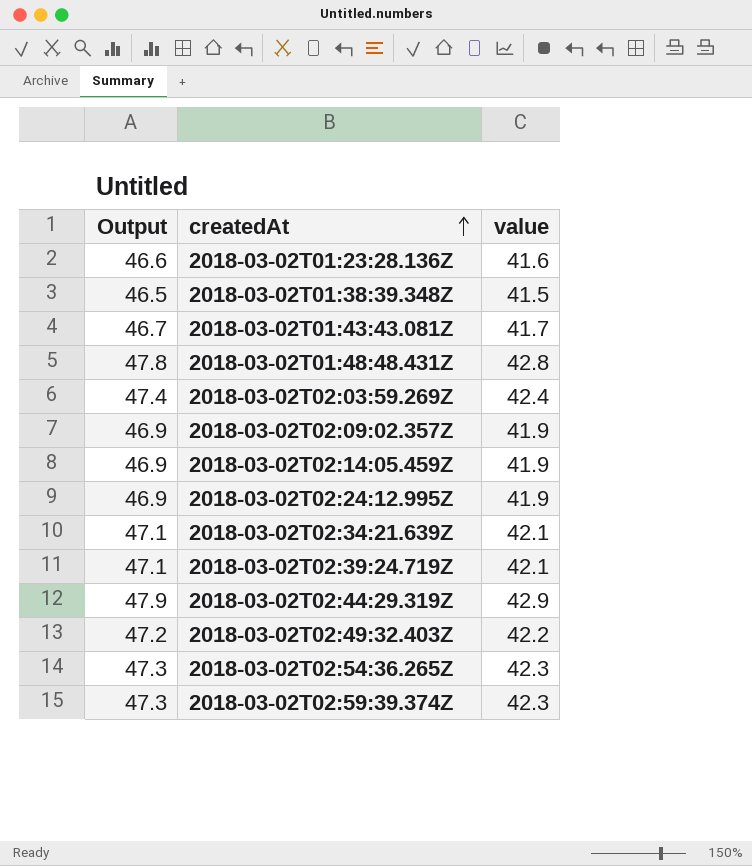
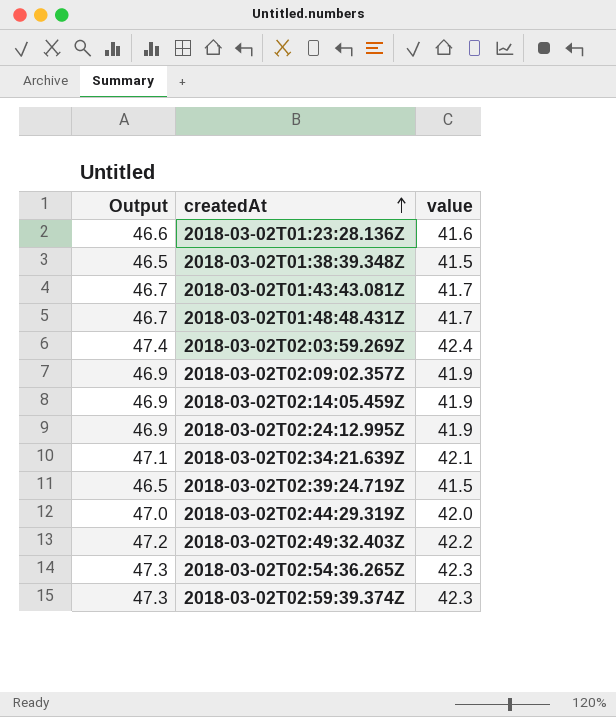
2018-03-02T01:48:48.431Z | Output: 47.8 -> 46.7
2018-03-02T01:48:48.431Z | value: 42.8 -> 41.7
2018-03-02T02:39:24.719Z | Output: 47.1 -> 46.5
2018-03-02T02:39:24.719Z | value: 42.1 -> 41.5
2018-03-02T02:44:29.319Z | Output: 47.9 -> 47.0
2018-03-02T02:44:29.319Z | value: 42.9 -> 42.0

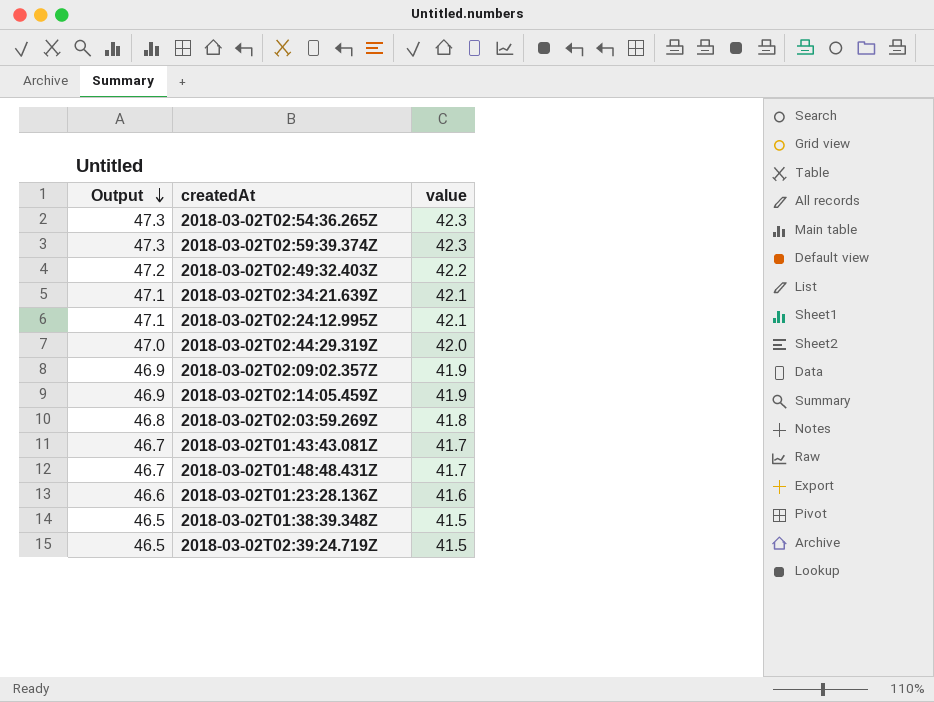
row order: createdAt ascending -> Output descending
2018-03-02T02:24:12.995Z | Output: 46.9 -> 47.1
2018-03-02T02:24:12.995Z | value: 41.9 -> 42.1
2018-03-02T02:03:59.269Z | Output: 47.4 -> 46.8
2018-03-02T02:03:59.269Z | value: 42.4 -> 41.8

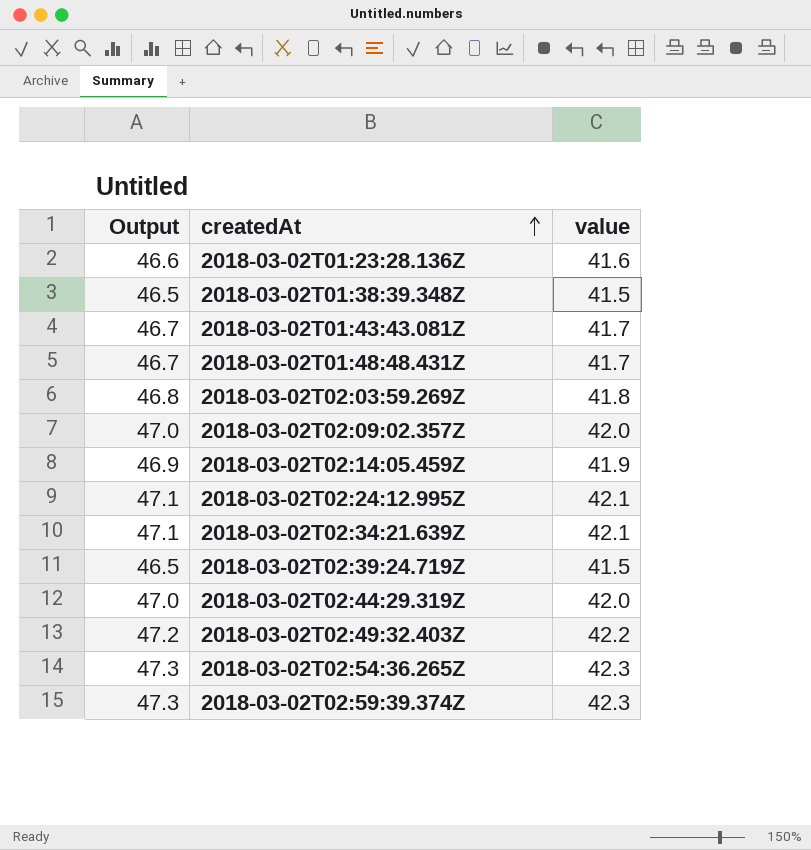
row order: Output descending -> createdAt ascending
2018-03-02T02:09:02.357Z | Output: 46.9 -> 47.0
2018-03-02T02:09:02.357Z | value: 41.9 -> 42.0

